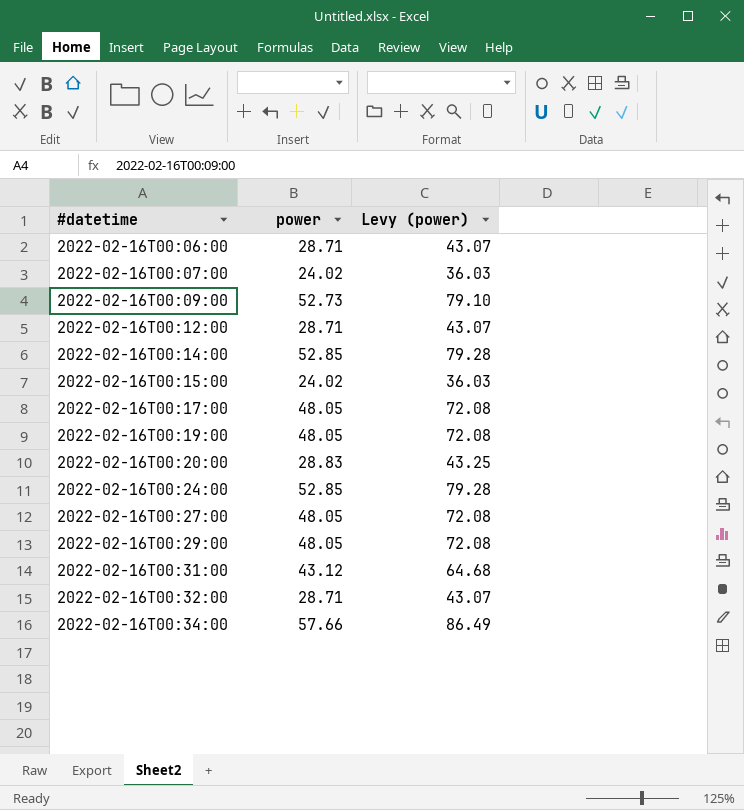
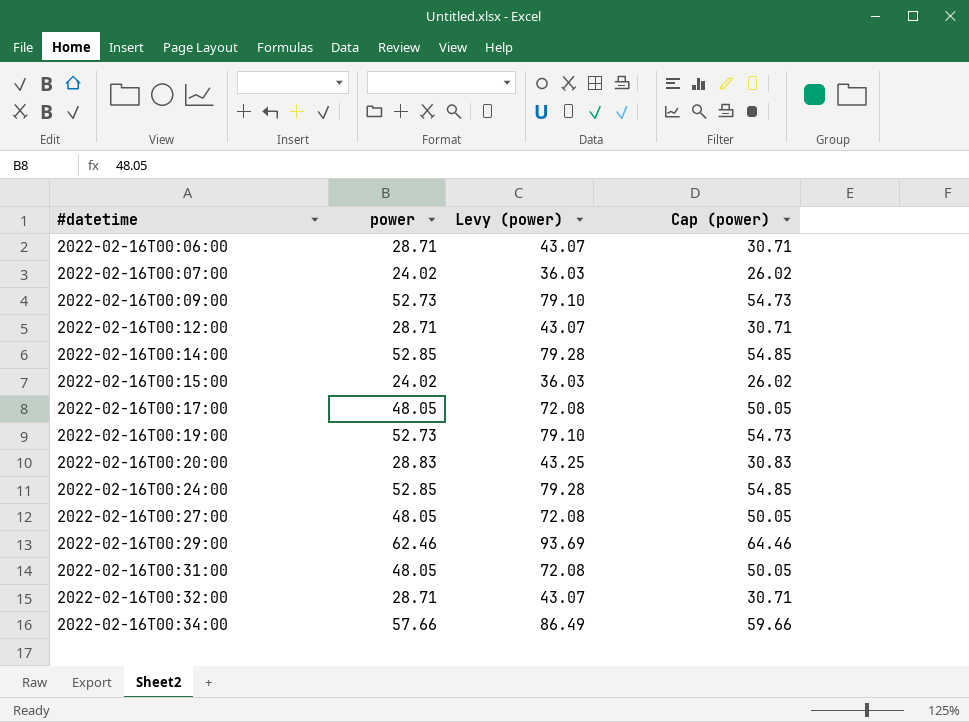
column Cap (power) | formula: none -> [power] + 2
2022-02-16T00:19:00 | power: 48.05 -> 52.73
2022-02-16T00:19:00 | Levy (power): 72.08 -> 79.10
2022-02-16T00:29:00 | power: 48.05 -> 62.46
2022-02-16T00:29:00 | Levy (power): 72.08 -> 93.69
2022-02-16T00:31:00 | power: 43.12 -> 48.05
2022-02-16T00:31:00 | Levy (power): 64.68 -> 72.08

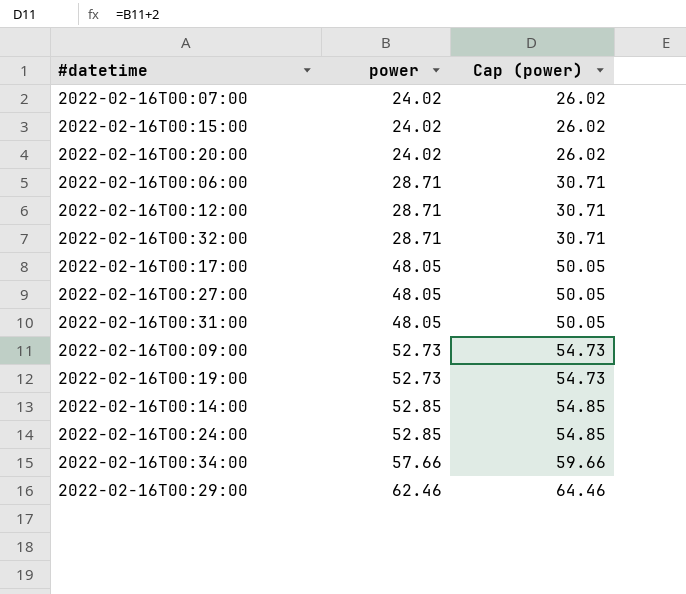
row order: #datetime ascending -> power ascending
column Levy (power) | formula: [power] * 1.5 -> none
2022-02-16T00:20:00 | power: 28.83 -> 24.02
2022-02-16T00:20:00 | Cap (power): 30.83 -> 26.02

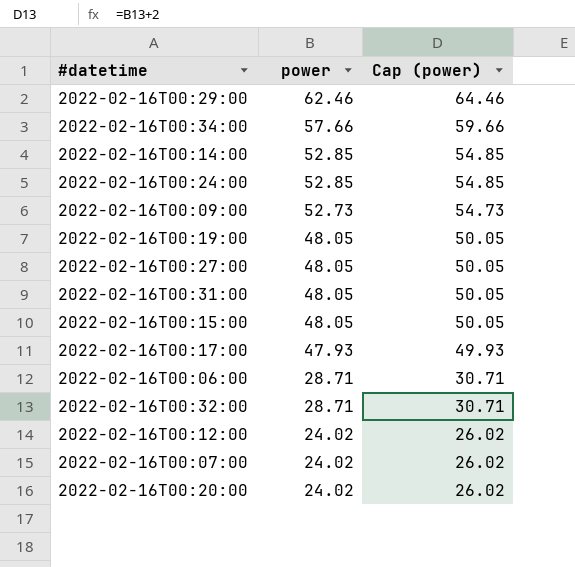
row order: power ascending -> power descending
2022-02-16T00:19:00 | power: 52.73 -> 48.05
2022-02-16T00:19:00 | Cap (power): 54.73 -> 50.05
2022-02-16T00:15:00 | power: 24.02 -> 48.05
2022-02-16T00:15:00 | Cap (power): 26.02 -> 50.05
2022-02-16T00:17:00 | power: 48.05 -> 47.93
2022-02-16T00:17:00 | Cap (power): 50.05 -> 49.93
2022-02-16T00:12:00 | power: 28.71 -> 24.02
2022-02-16T00:12:00 | Cap (power): 30.71 -> 26.02

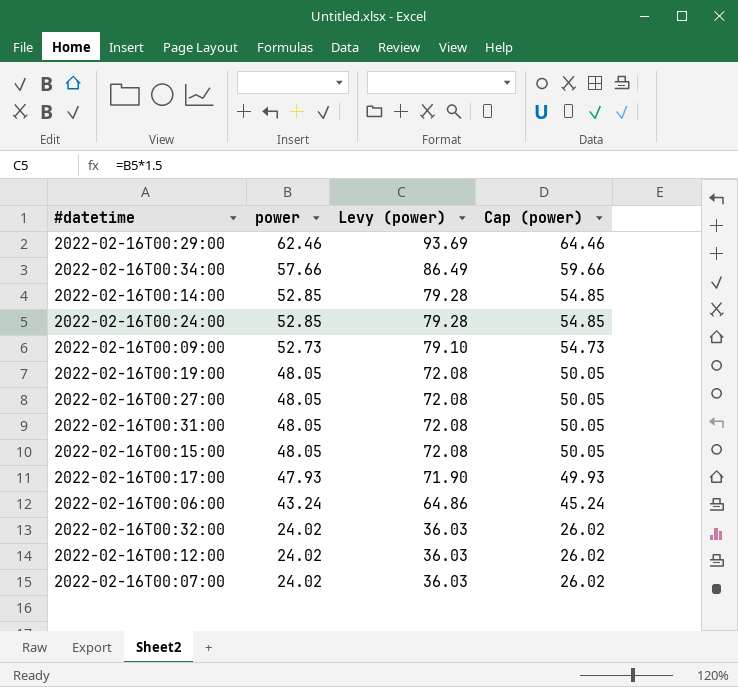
column Levy (power) | formula: none -> [power] * 1.5
row 2022-02-16T00:20:00: 24.02 | 26.02 -> none
2022-02-16T00:06:00 | power: 28.71 -> 43.24
2022-02-16T00:06:00 | Cap (power): 30.71 -> 45.24
2022-02-16T00:32:00 | power: 28.71 -> 24.02
2022-02-16T00:32:00 | Cap (power): 30.71 -> 26.02

